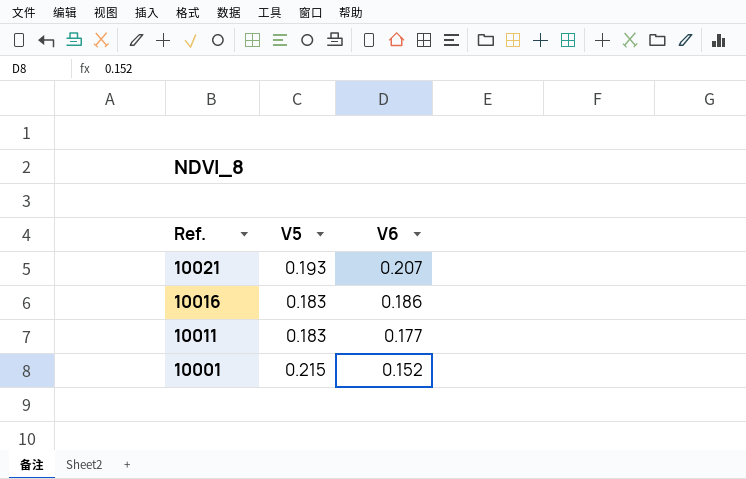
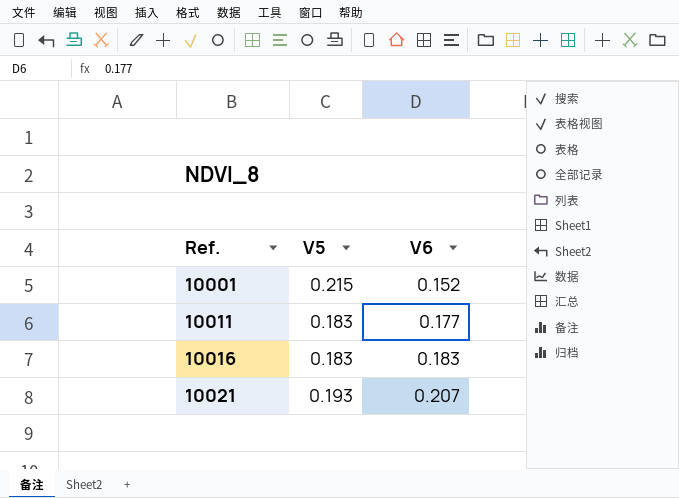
row order: Ref. descending -> Ref. ascending
10016 | V6: 0.186 -> 0.183

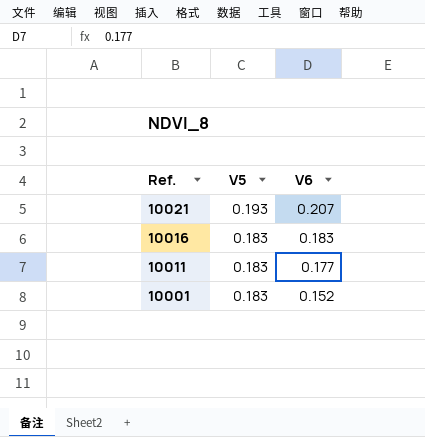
row order: Ref. ascending -> Ref. descending
10001 | V5: 0.215 -> 0.183

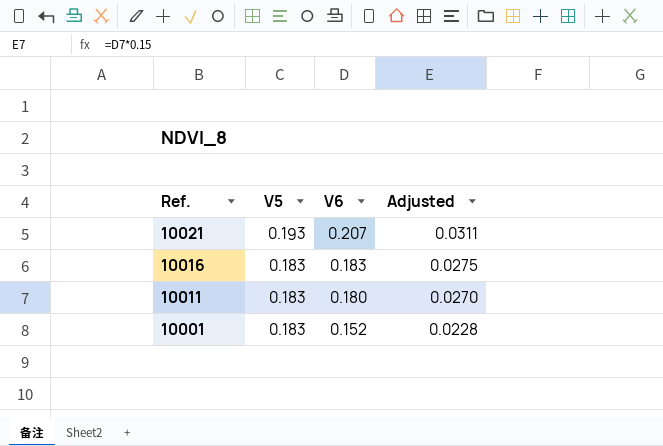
column Adjusted | formula: none -> [V6] * 0.15
10011 | V6: 0.177 -> 0.180

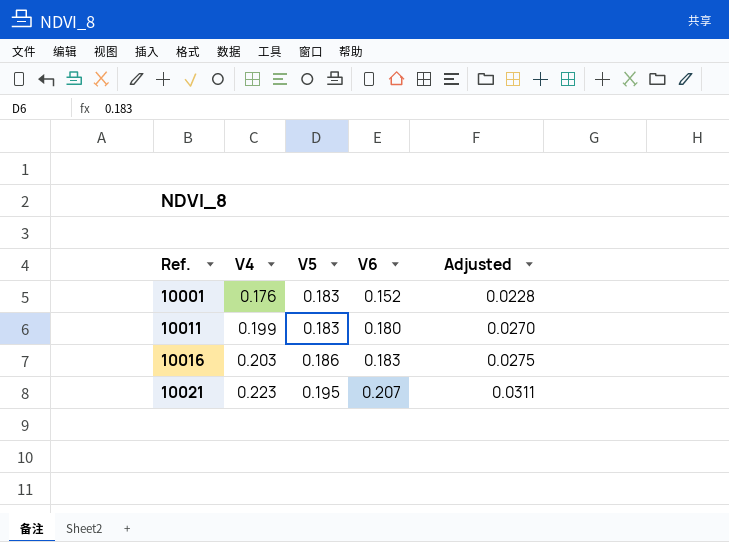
row order: Ref. descending -> Ref. ascending
column V4 | position: none -> 2
10016 | V5: 0.183 -> 0.186
10021 | V5: 0.193 -> 0.195

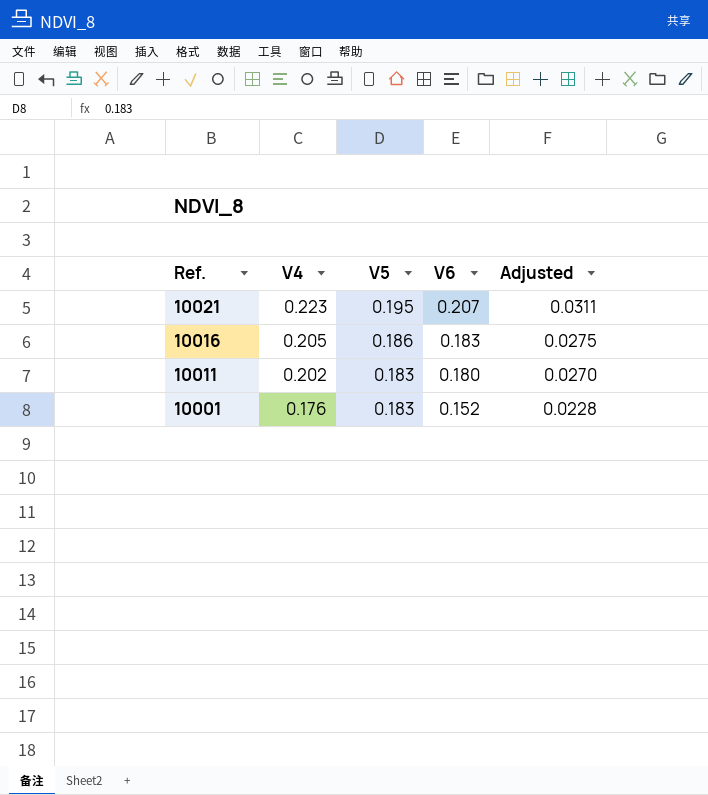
row order: Ref. ascending -> Ref. descending
10016 | V4: 0.203 -> 0.205
10011 | V4: 0.199 -> 0.202

